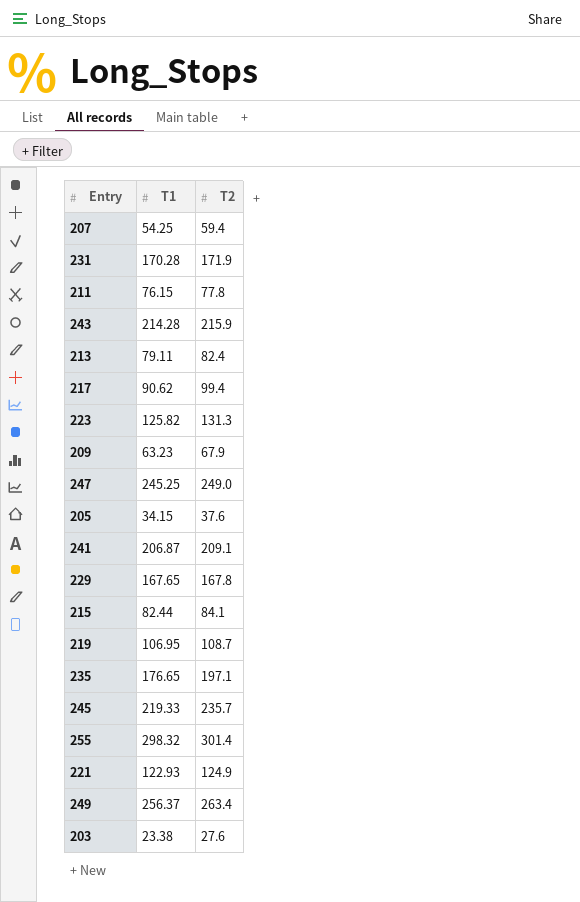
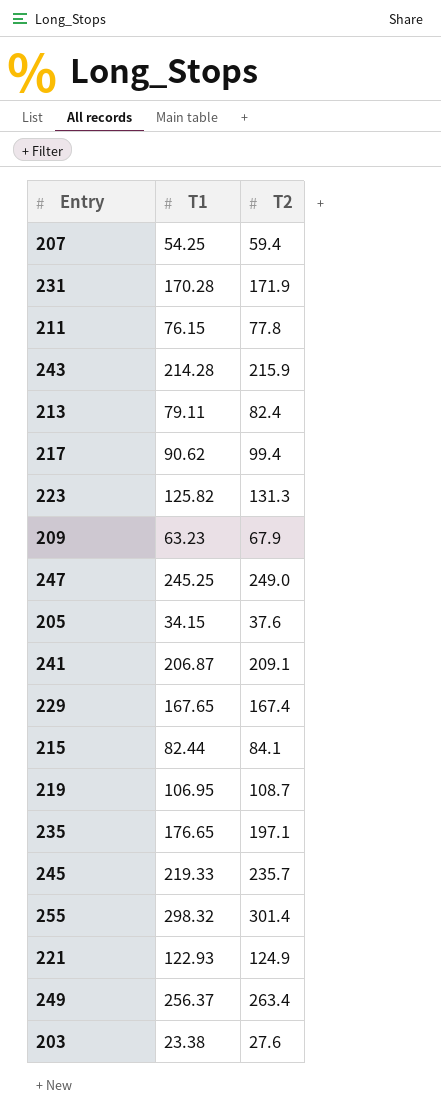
229 | T2: 167.8 -> 167.4

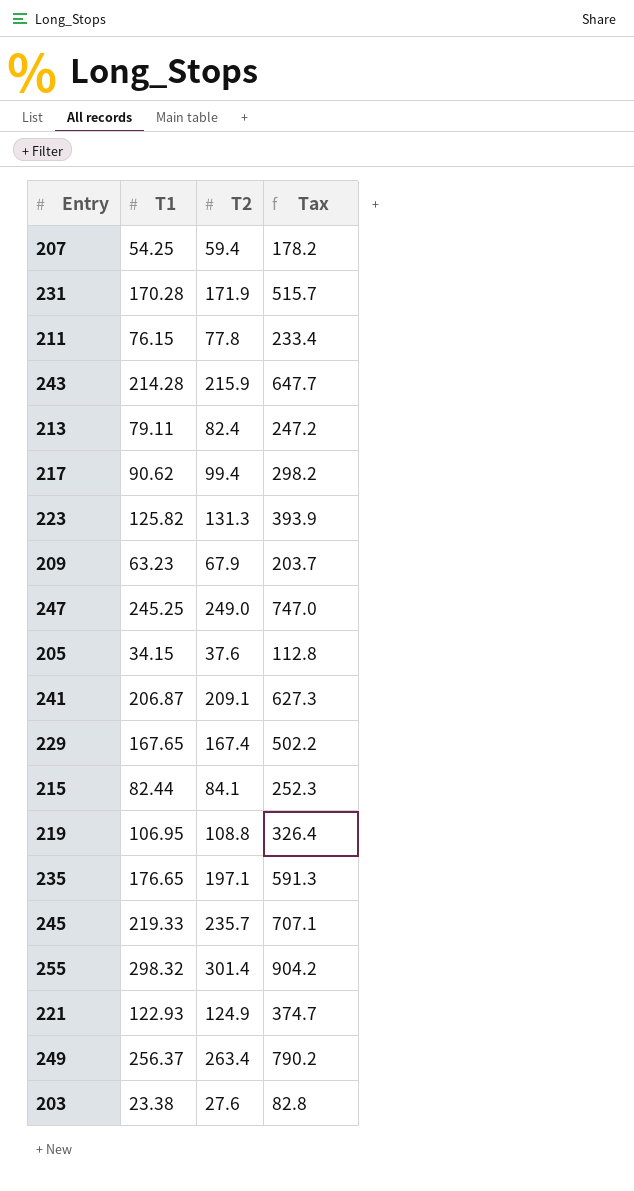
column Tax | formula: none -> [T2] * 3
219 | T2: 108.7 -> 108.8

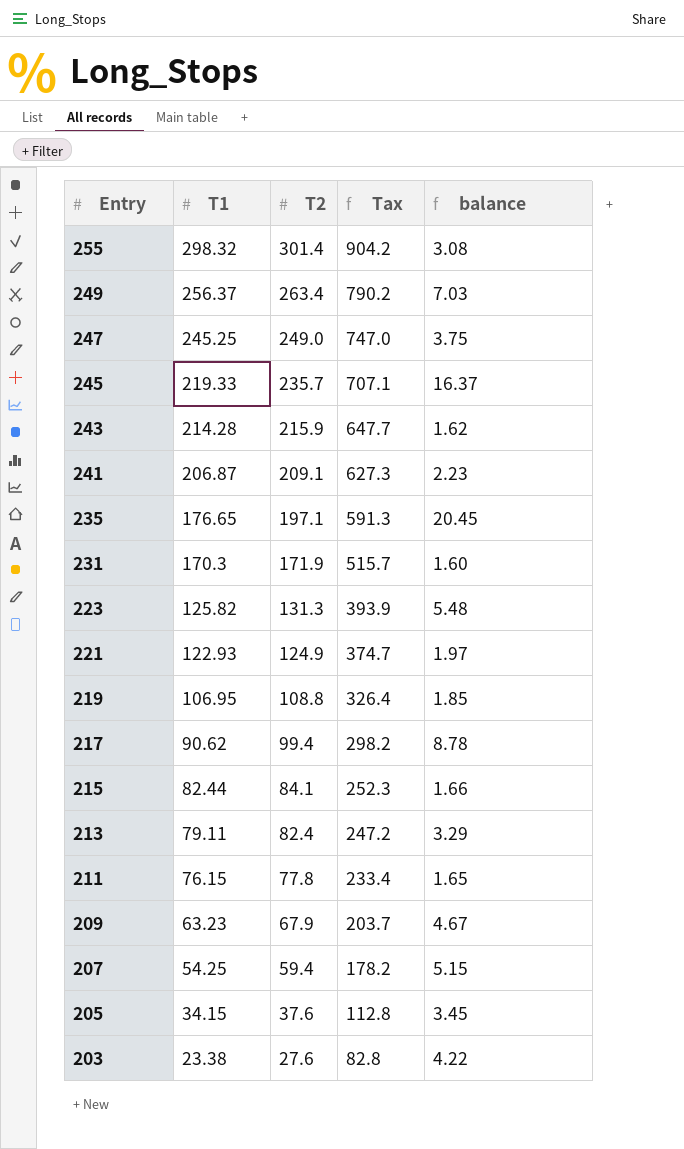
row order: none -> Entry descending
column balance | formula: none -> [T2] - [T1]
row 229: 167.65 | 167.4 | 502.2 -> none
231 | T1: 170.28 -> 170.3

